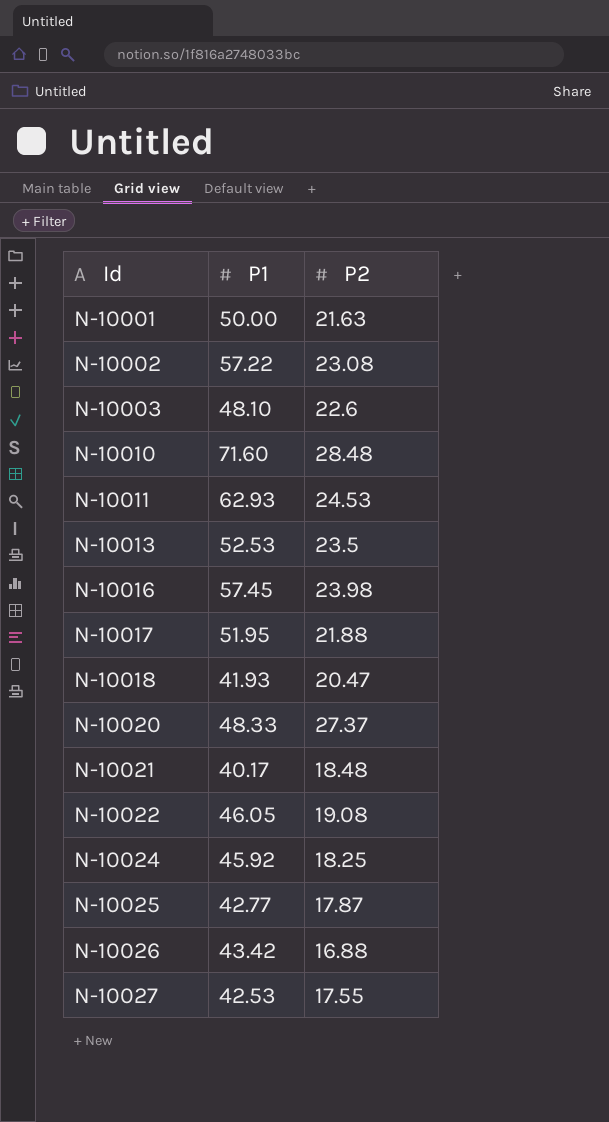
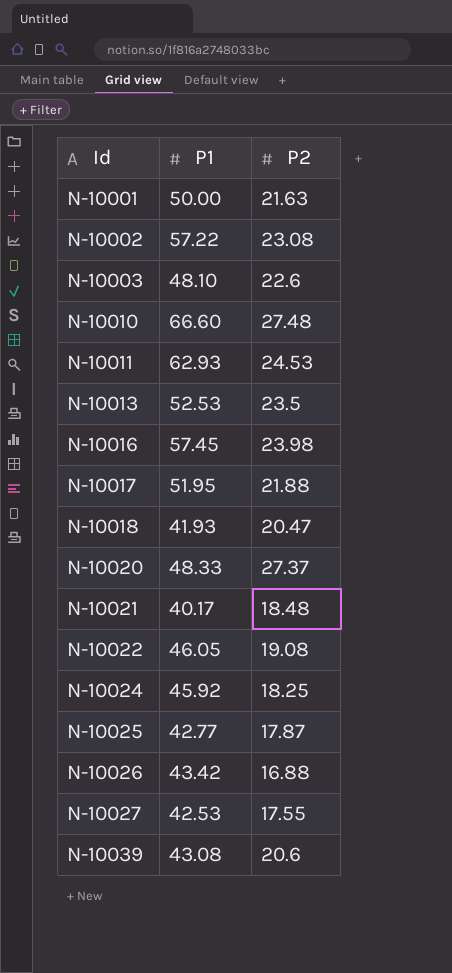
N-10010 | P1: 71.60 -> 66.60
N-10010 | P2: 28.48 -> 27.48
row N-10039: none -> 43.08 | 20.6

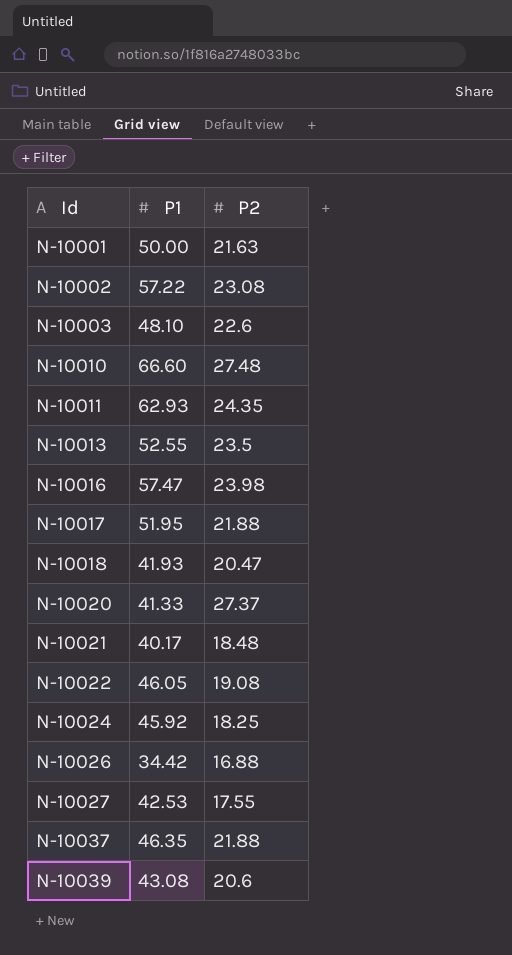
row N-10025: 42.77 | 17.87 -> none
N-10011 | P2: 24.53 -> 24.35
N-10013 | P1: 52.53 -> 52.55
N-10016 | P1: 57.45 -> 57.47
N-10020 | P1: 48.33 -> 41.33
N-10026 | P1: 43.42 -> 34.42
row N-10037: none -> 46.35 | 21.88

